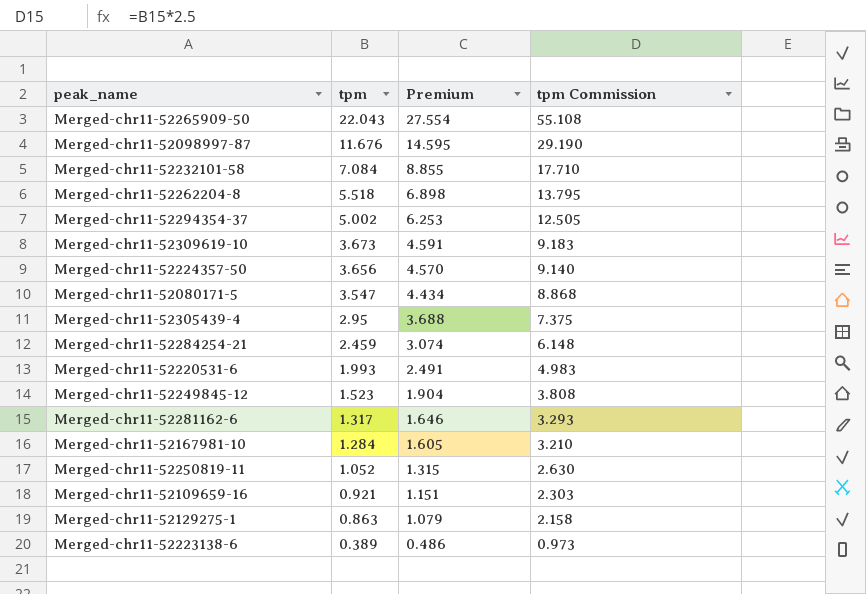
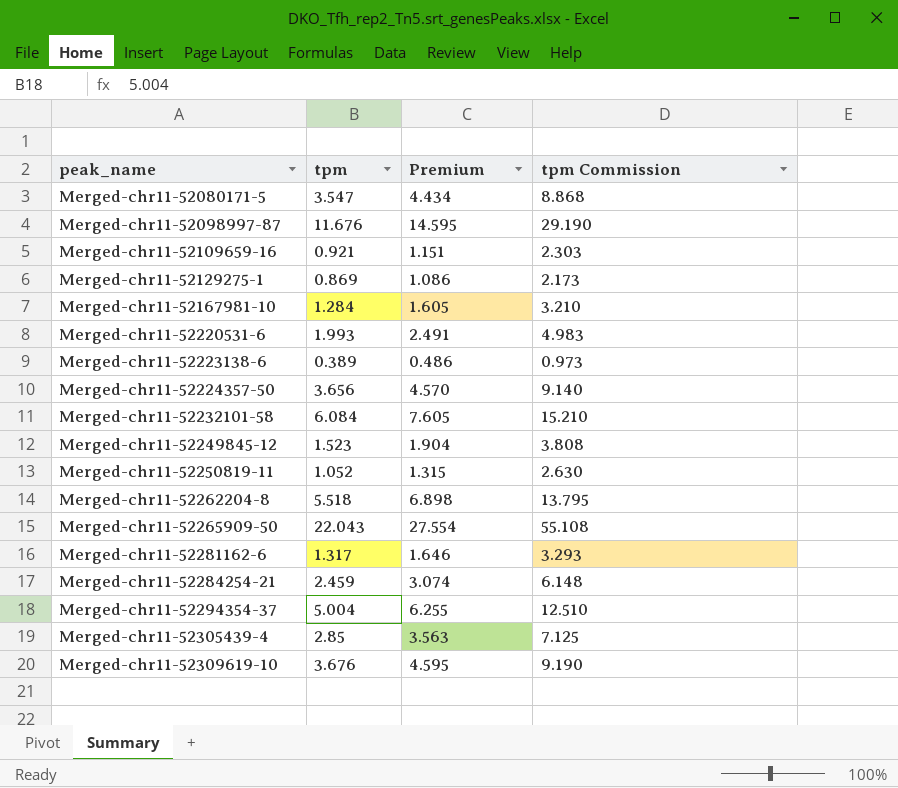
row order: tpm descending -> peak_name ascending
Merged-chr11-52129275-1 | tpm: 0.863 -> 0.869
Merged-chr11-52129275-1 | Premium: 1.079 -> 1.086
Merged-chr11-52129275-1 | tpm Commission: 2.158 -> 2.173
Merged-chr11-52232101-58 | tpm: 7.084 -> 6.084
Merged-chr11-52232101-58 | Premium: 8.855 -> 7.605
Merged-chr11-52232101-58 | tpm Commission: 17.710 -> 15.210
Merged-chr11-52294354-37 | tpm: 5.002 -> 5.004
Merged-chr11-52294354-37 | Premium: 6.253 -> 6.255
Merged-chr11-52294354-37 | tpm Commission: 12.505 -> 12.510
Merged-chr11-52305439-4 | tpm: 2.95 -> 2.85
Merged-chr11-52305439-4 | Premium: 3.688 -> 3.563
Merged-chr11-52305439-4 | tpm Commission: 7.375 -> 7.125
Merged-chr11-52309619-10 | tpm: 3.673 -> 3.676
Merged-chr11-52309619-10 | Premium: 4.591 -> 4.595
Merged-chr11-52309619-10 | tpm Commission: 9.183 -> 9.190

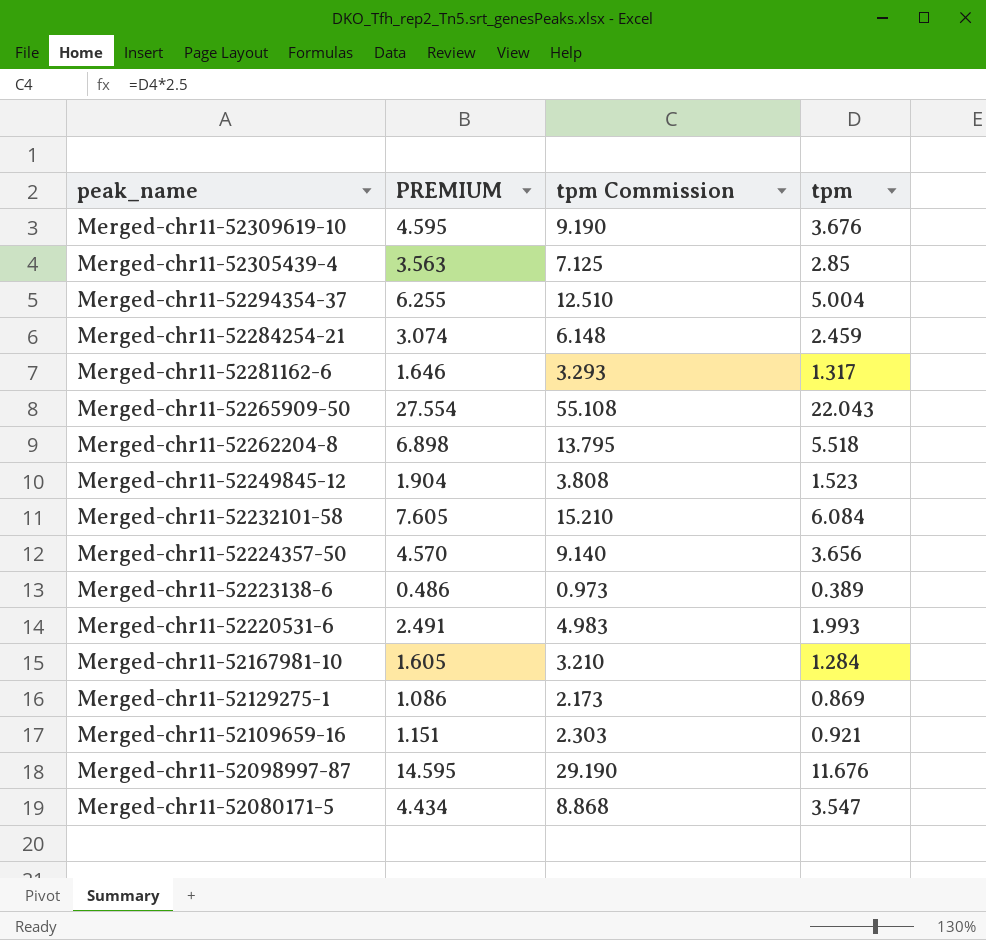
row order: peak_name ascending -> peak_name descending
column name: Premium -> PREMIUM
column tpm | position: 2 -> 4
row Merged-chr11-52250819-11: 1.052 | 1.315 | 2.630 -> none

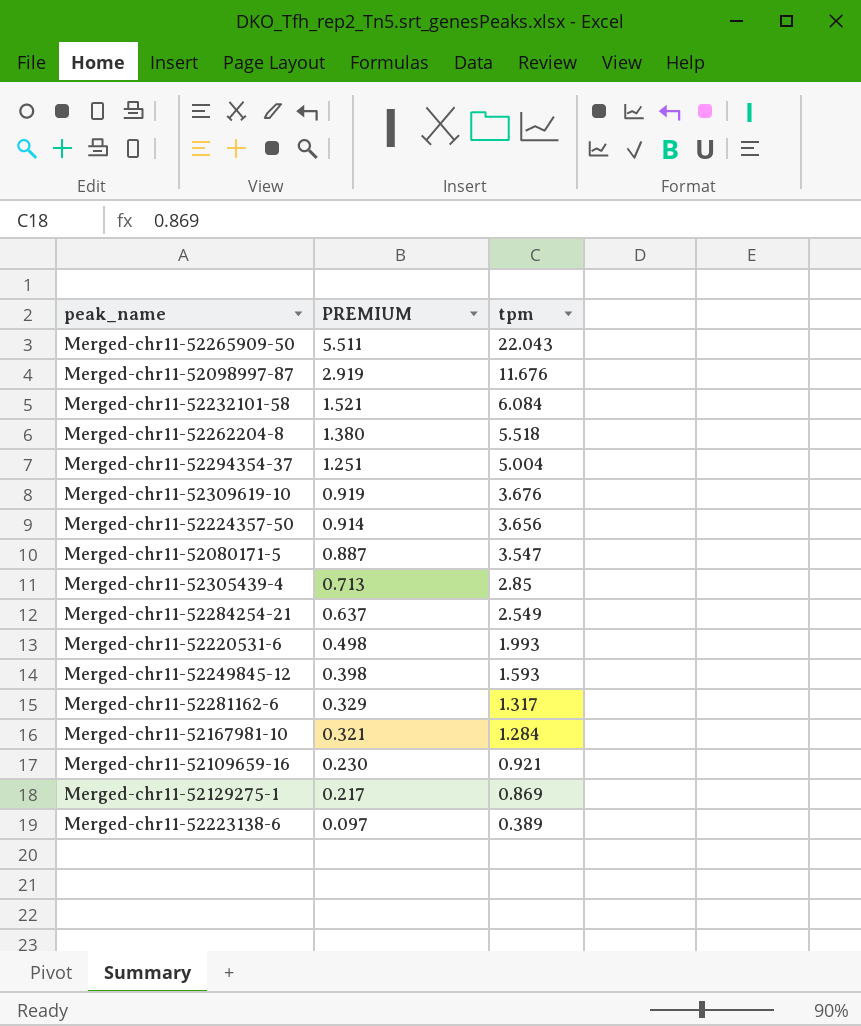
row order: peak_name descending -> PREMIUM descending
column tpm Commission | formula: [tpm] * 2.5 -> none
column PREMIUM | formula: [tpm] * 1.25 -> [tpm] * 0.25
Merged-chr11-52284254-21 | tpm: 2.459 -> 2.549
Merged-chr11-52249845-12 | tpm: 1.523 -> 1.593

